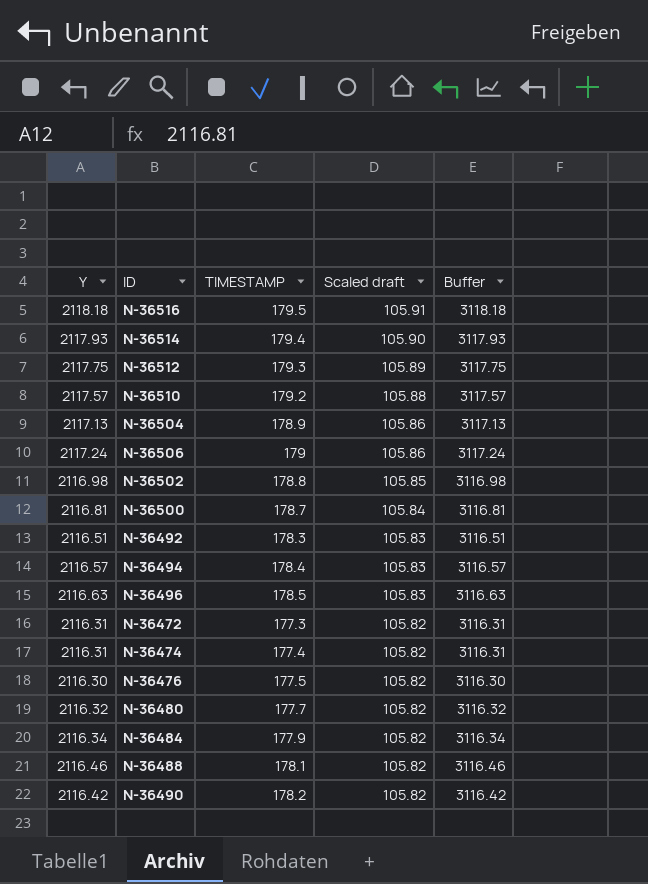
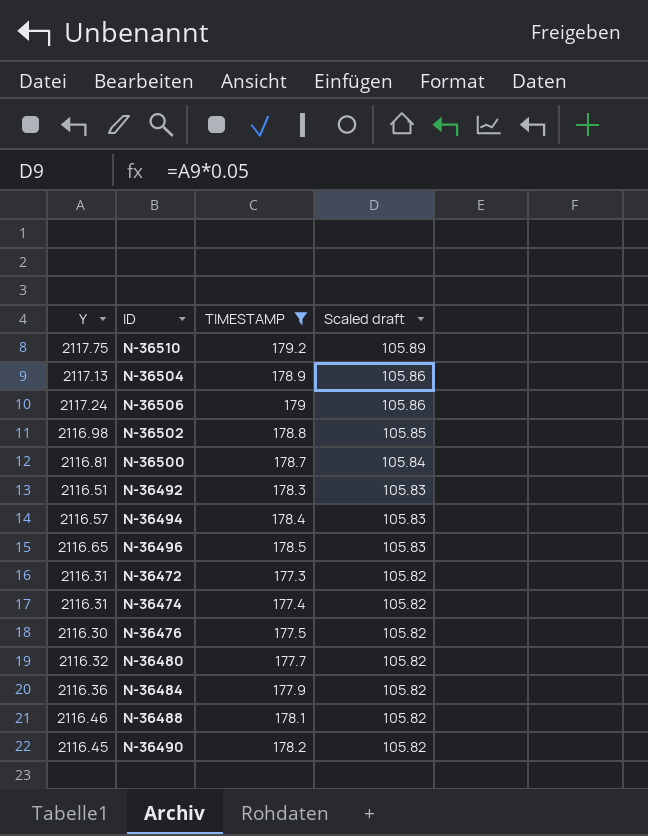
filter: none -> TIMESTAMP <= 179.2
column Buffer | formula: [Y] + 1000 -> none
N-36510 | Y: 2117.57 -> 2117.75
N-36510 | Scaled draft: 105.88 -> 105.89
N-36496 | Y: 2116.63 -> 2116.65
N-36484 | Y: 2116.34 -> 2116.36
N-36490 | Y: 2116.42 -> 2116.45

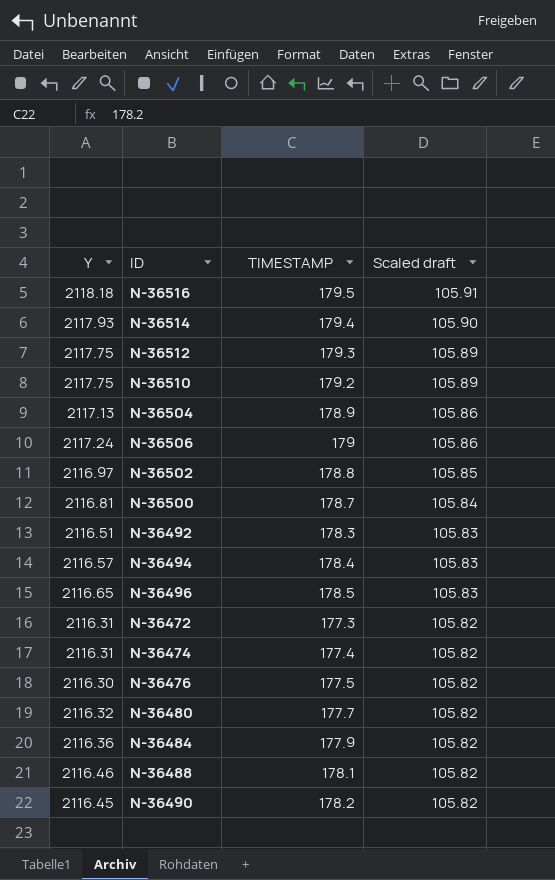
filter: TIMESTAMP <= 179.2 -> none
N-36502 | Y: 2116.98 -> 2116.97

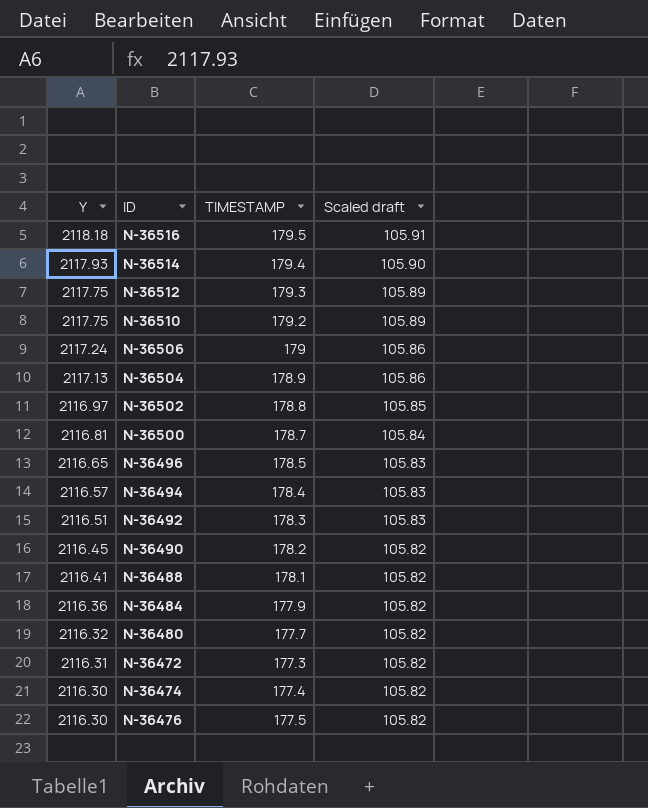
row order: Scaled draft descending -> Y descending
N-36488 | Y: 2116.46 -> 2116.41
N-36474 | Y: 2116.31 -> 2116.30

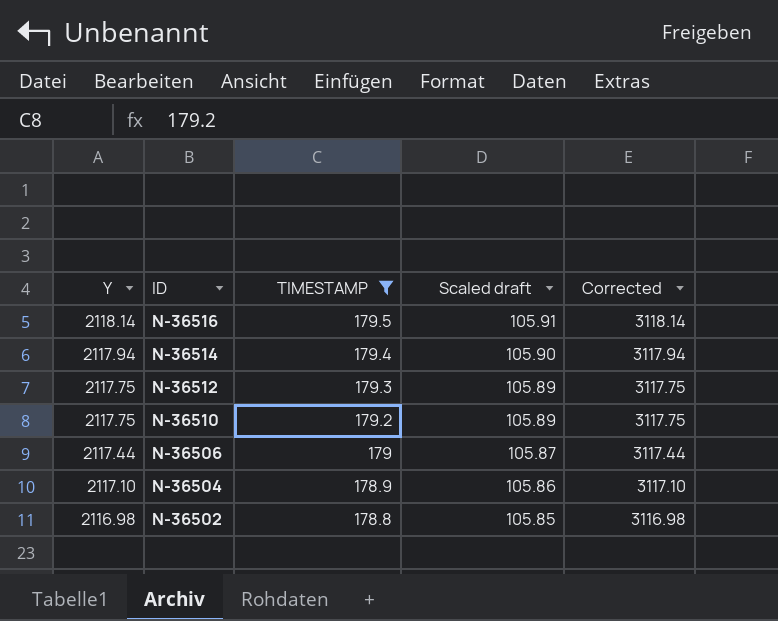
filter: none -> TIMESTAMP >= 178.8
column Corrected | formula: none -> [Y] + 1000
N-36516 | Y: 2118.18 -> 2118.14
N-36514 | Y: 2117.93 -> 2117.94
N-36506 | Y: 2117.24 -> 2117.44
N-36506 | Scaled draft: 105.86 -> 105.87
N-36504 | Y: 2117.13 -> 2117.10
N-36502 | Y: 2116.97 -> 2116.98

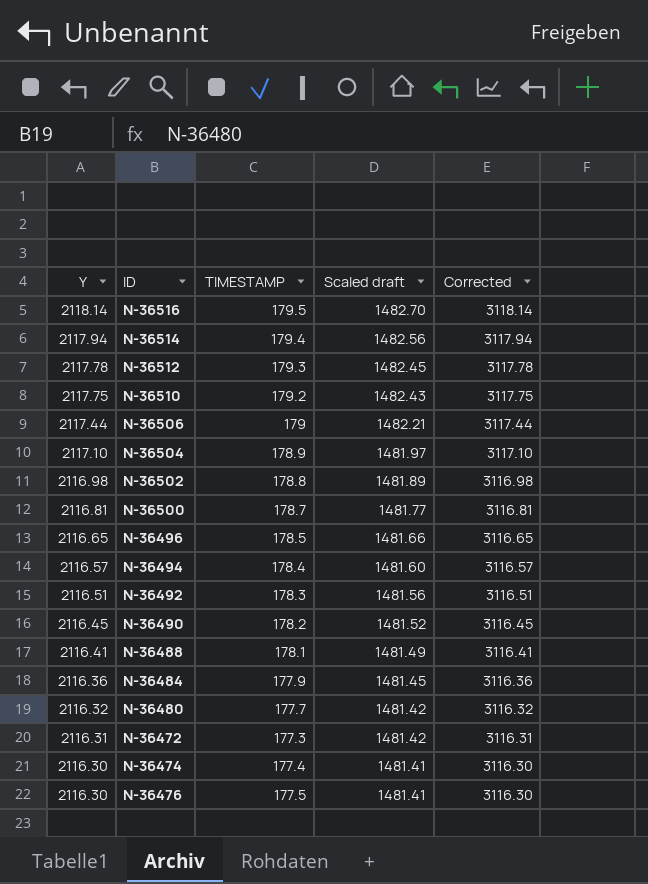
filter: TIMESTAMP >= 178.8 -> none
column Scaled draft | formula: [Y] * 0.05 -> [Y] * 0.7
N-36512 | Y: 2117.75 -> 2117.78
N-36512 | Corrected: 3117.75 -> 3117.78

